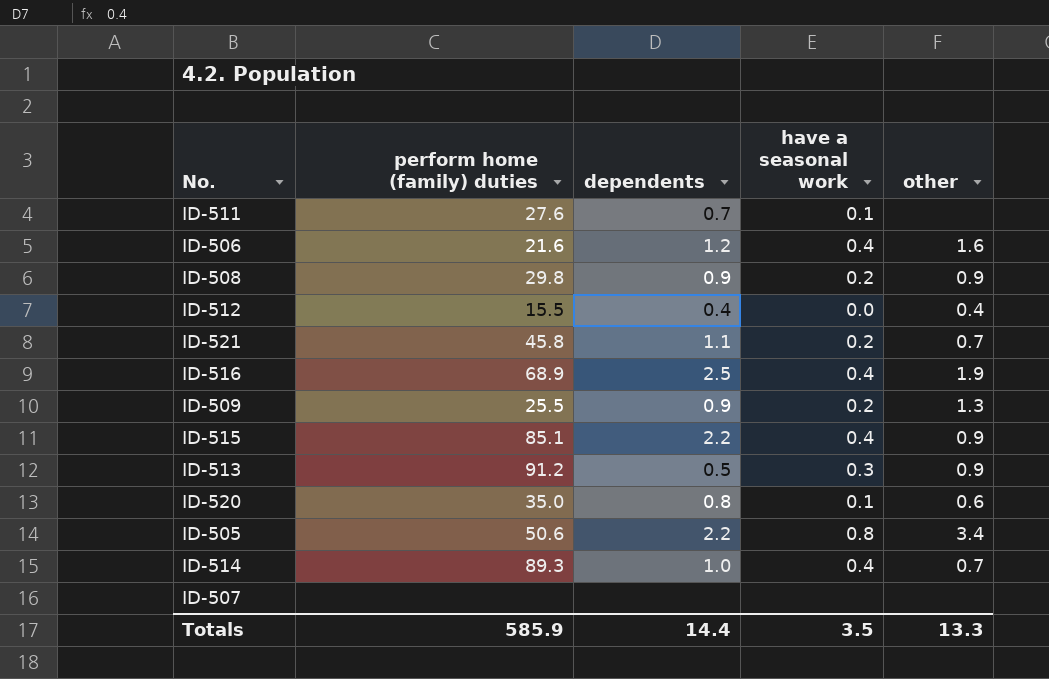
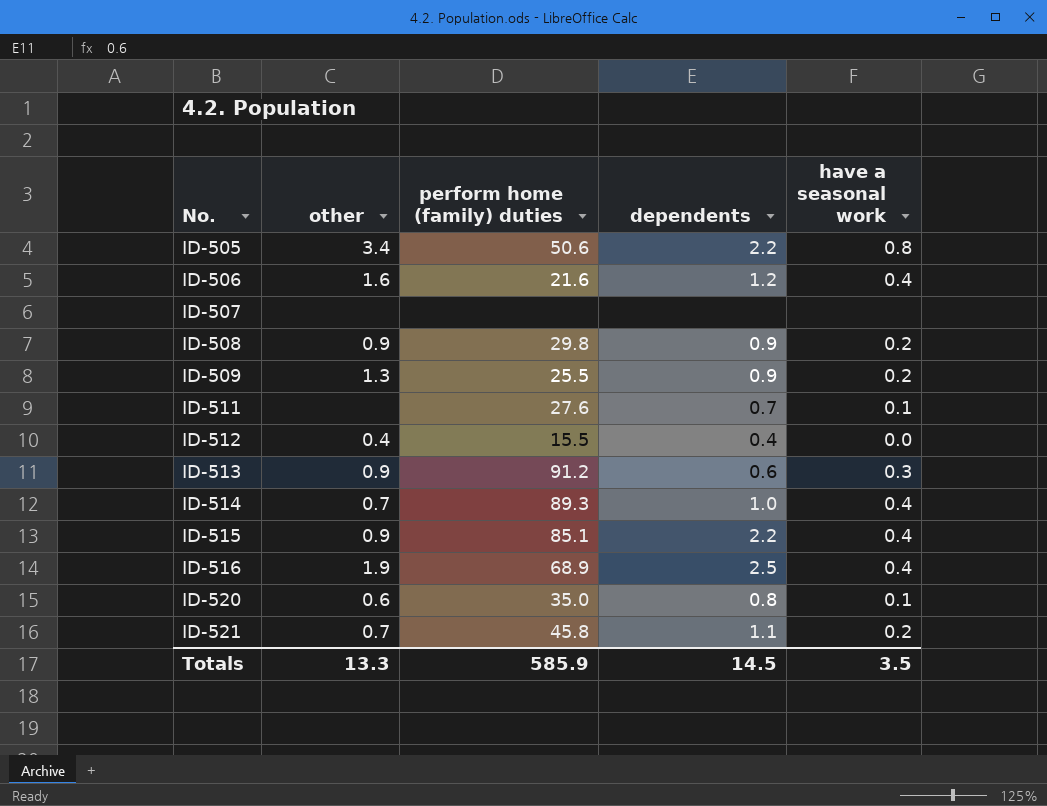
row order: none -> No. ascending
column other | position: 5 -> 2
ID-513 | dependents: 0.5 -> 0.6
Totals | dependents: 14.4 -> 14.5

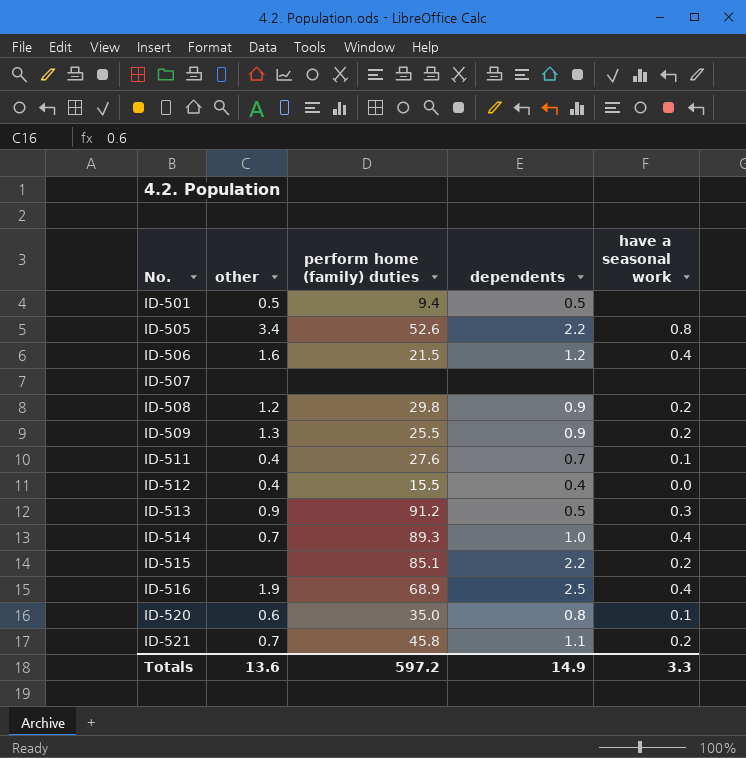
row ID-501: none -> 0.5 | 9.4 | 0.5 | none
ID-505 | perform home (family) duties: 50.6 -> 52.6
ID-506 | perform home (family) duties: 21.6 -> 21.5
ID-508 | other: 0.9 -> 1.2
ID-511 | other: none -> 0.4
ID-513 | dependents: 0.6 -> 0.5
ID-515 | other: 0.9 -> none
ID-515 | have a seasonal work: 0.4 -> 0.2
Totals | other: 13.3 -> 13.6
Totals | perform home (family) duties: 585.9 -> 597.2
Totals | dependents: 14.5 -> 14.9
Totals | have a seasonal work: 3.5 -> 3.3

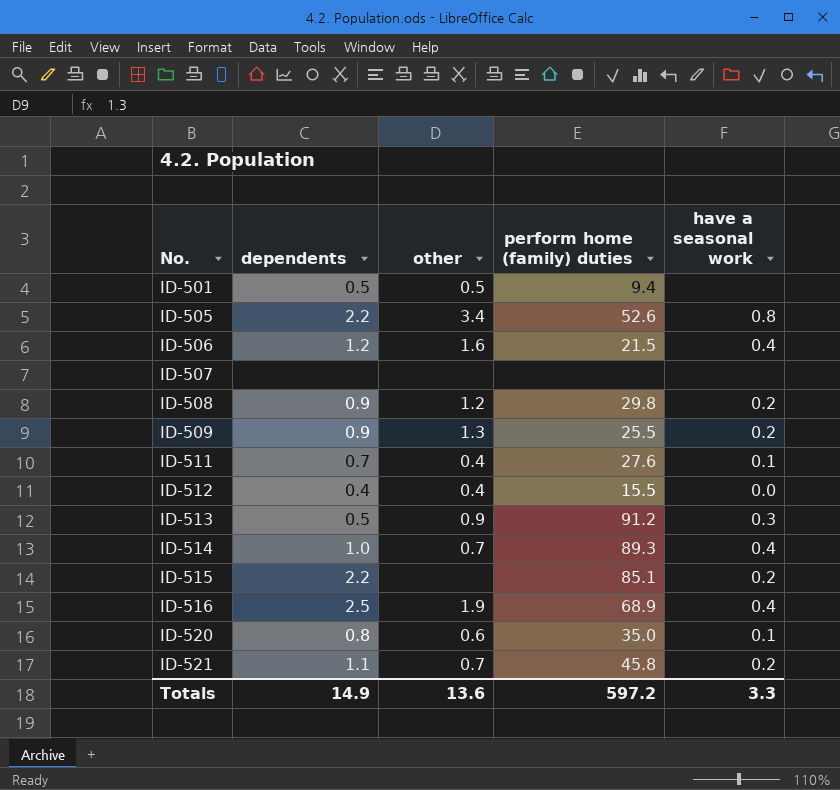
column dependents | position: 4 -> 2

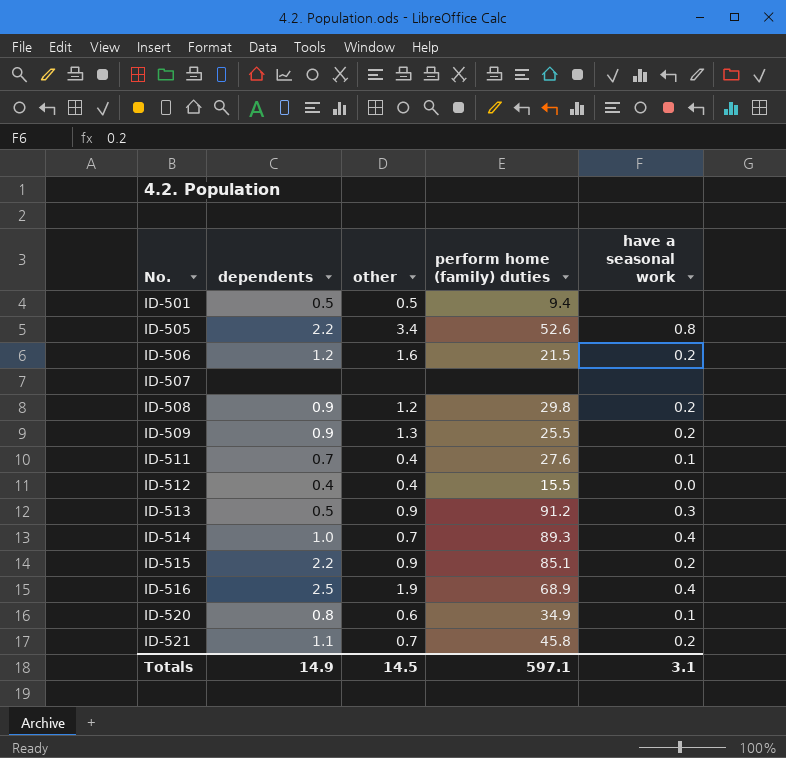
ID-506 | have a seasonal work: 0.4 -> 0.2
ID-515 | other: none -> 0.9
ID-520 | perform home (family) duties: 35.0 -> 34.9
Totals | other: 13.6 -> 14.5
Totals | perform home (family) duties: 597.2 -> 597.1
Totals | have a seasonal work: 3.3 -> 3.1

